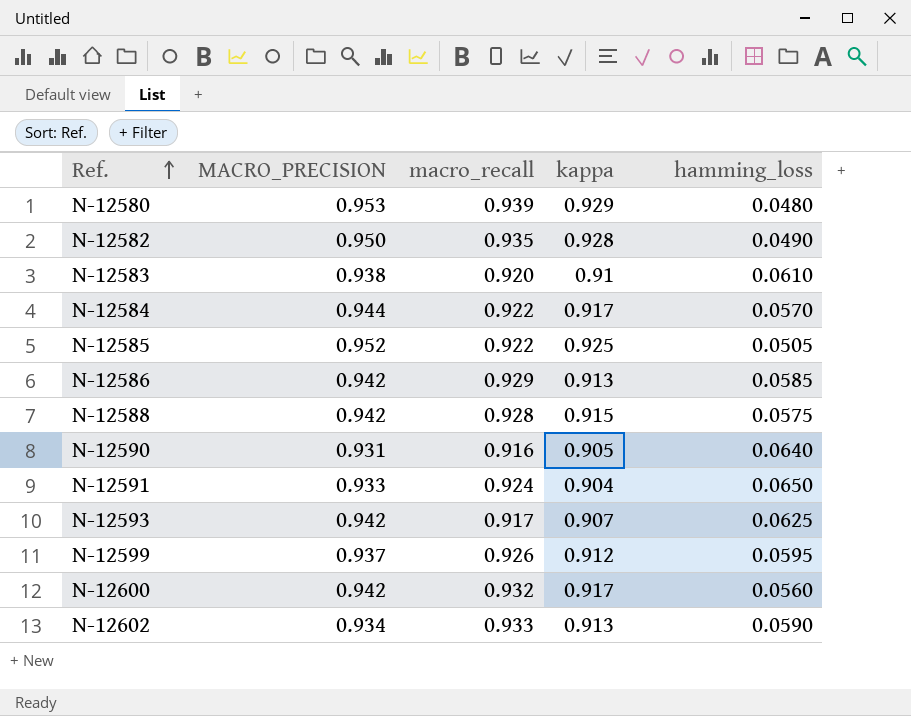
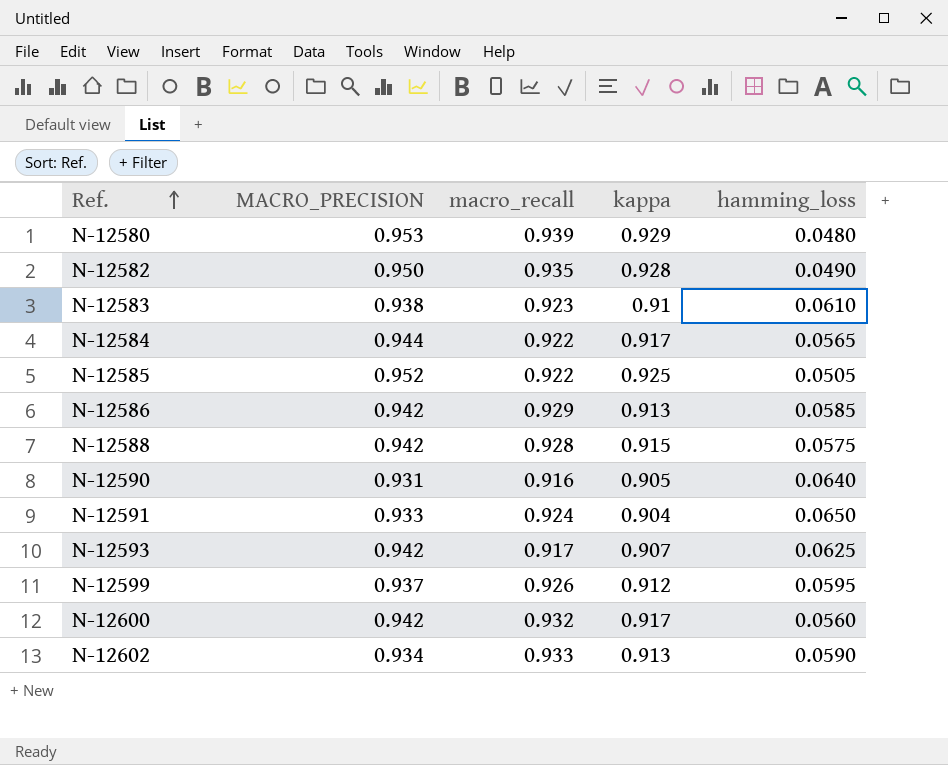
N-12583 | macro_recall: 0.920 -> 0.923
N-12584 | hamming_loss: 0.0570 -> 0.0565

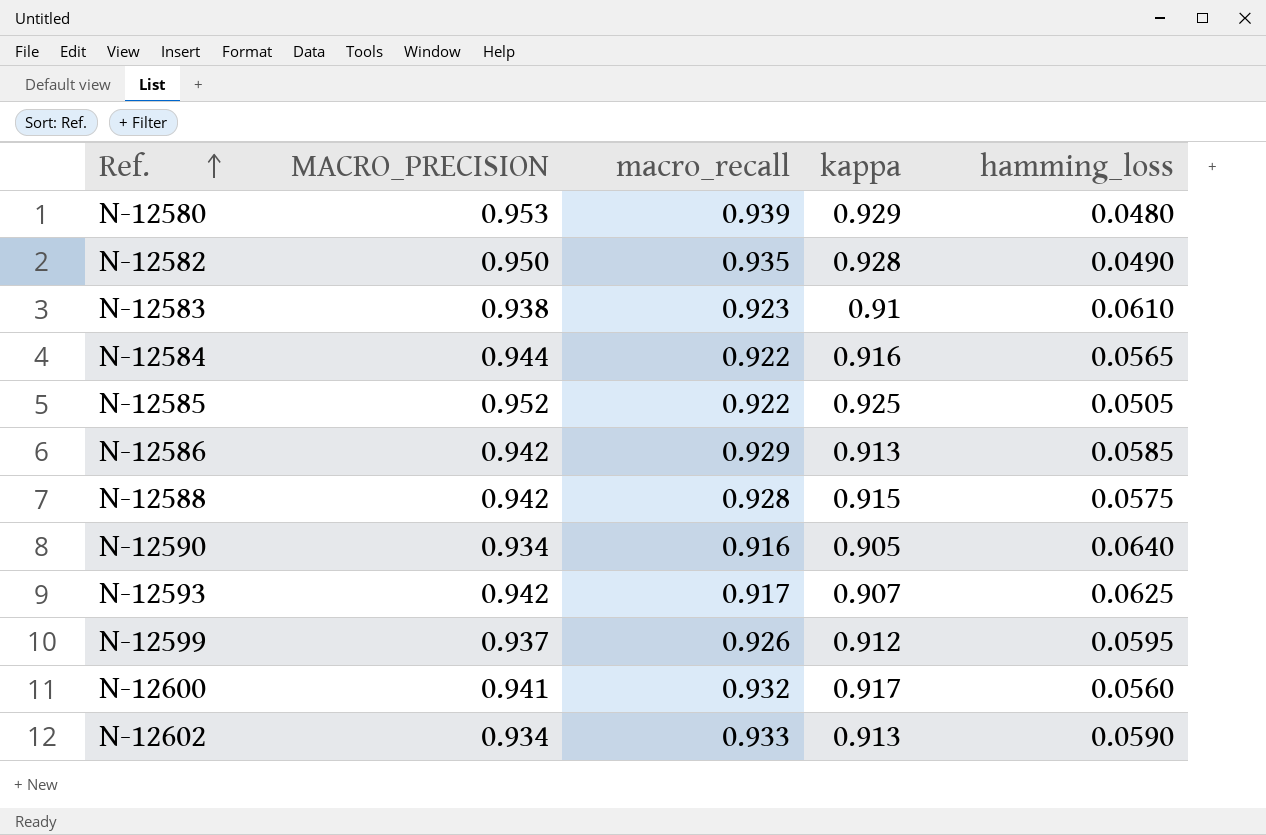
row N-12591: 0.933 | 0.924 | 0.904 | 0.0650 -> none
N-12584 | kappa: 0.917 -> 0.916
N-12590 | MACRO_PRECISION: 0.931 -> 0.934
N-12600 | MACRO_PRECISION: 0.942 -> 0.941

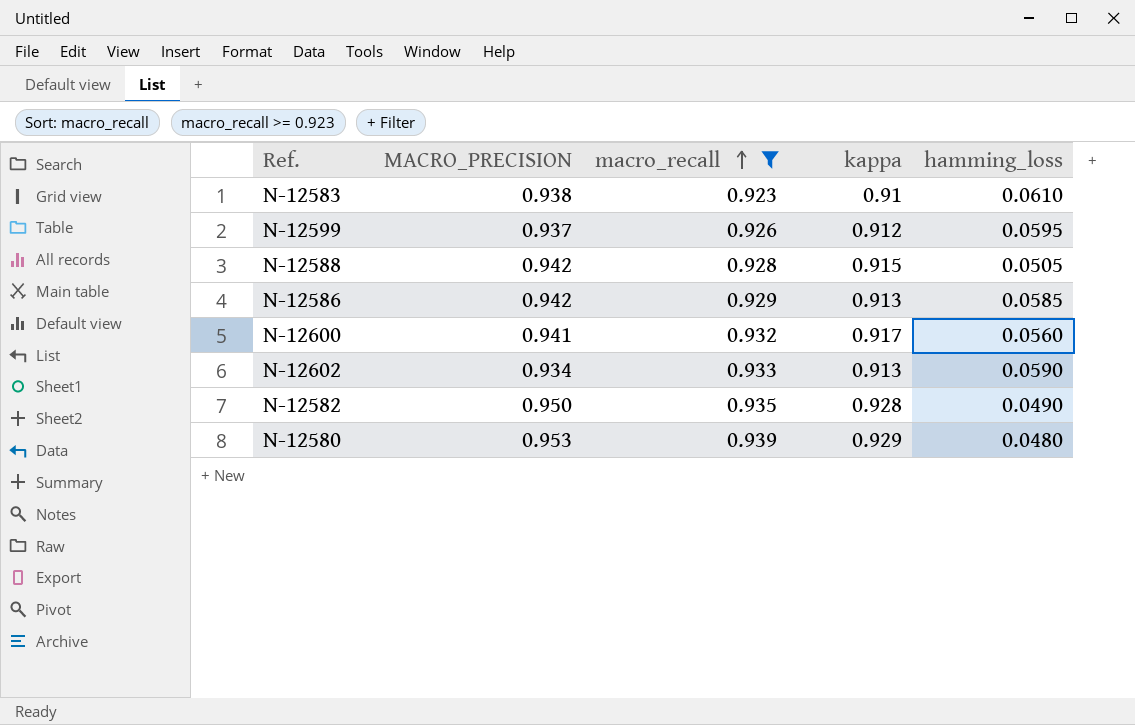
filter: none -> macro_recall >= 0.923
row order: Ref. ascending -> macro_recall ascending
N-12588 | hamming_loss: 0.0575 -> 0.0505

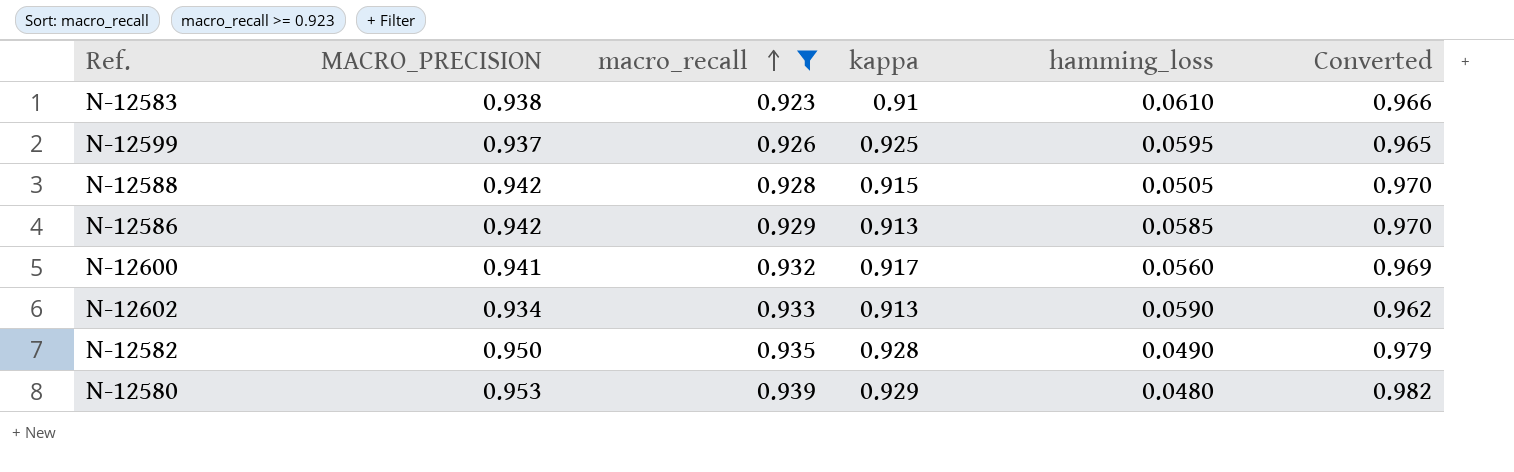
column Converted | formula: none -> [MACRO_PRECISION] * 1.03
N-12599 | kappa: 0.912 -> 0.925

